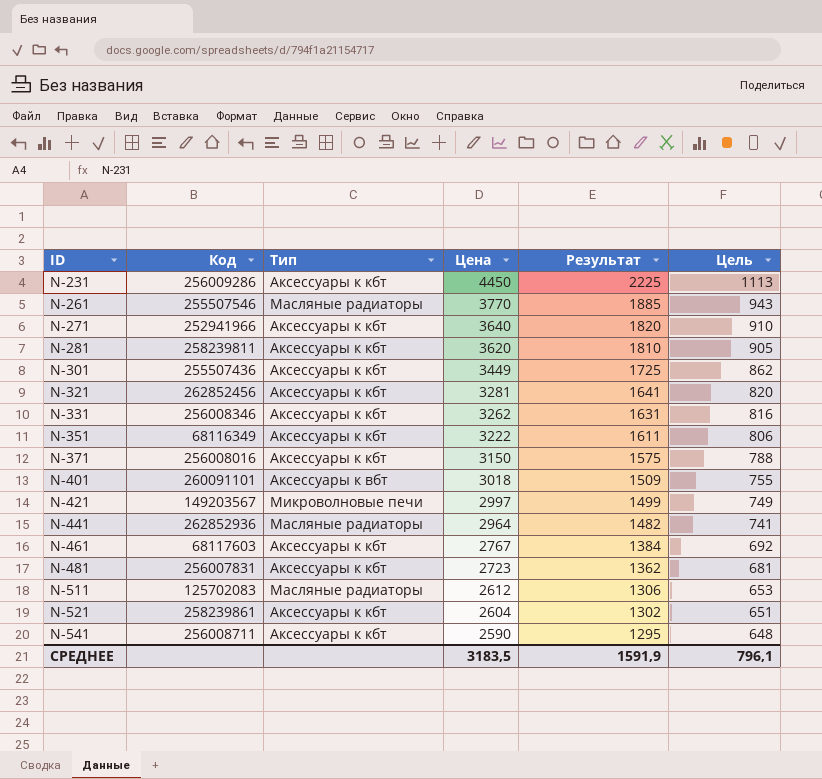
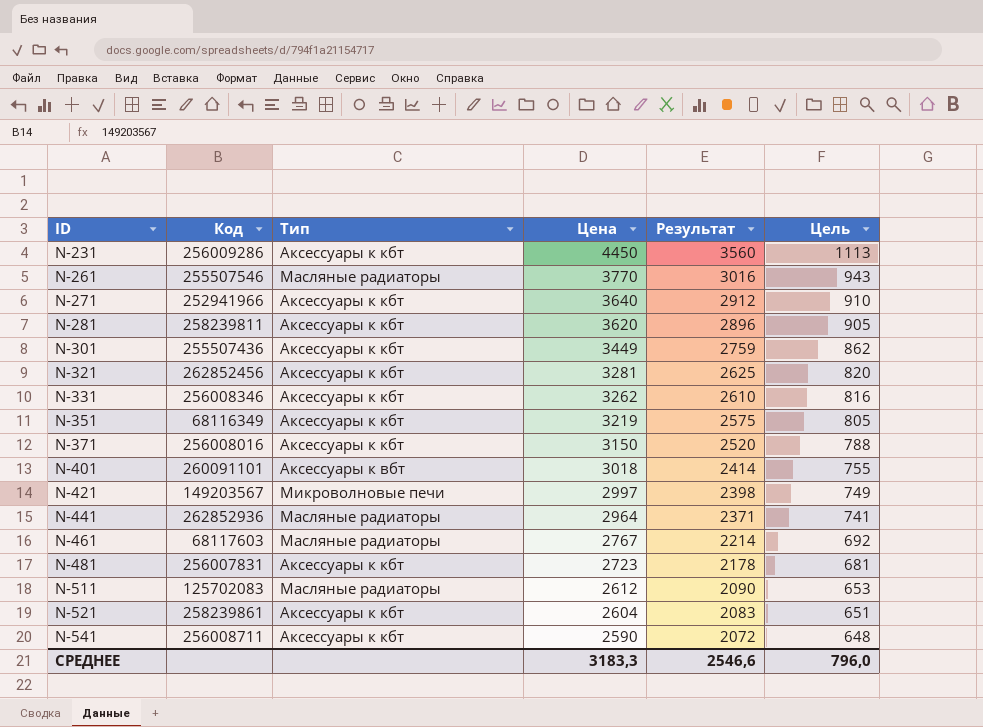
column Результат | formula: [Цена] * 0,5 -> [Цена] * 0,8
N-351 | Цена: 3222 -> 3219
N-351 | Цель: 806 -> 805
N-461 | Тип: Аксессуары к кбт -> Масляные радиаторы
СРЕДНЕЕ | Цена: 3183,5 -> 3183,3
СРЕДНЕЕ | Результат: 1591,9 -> 2546,6
СРЕДНЕЕ | Цель: 796,1 -> 796,0

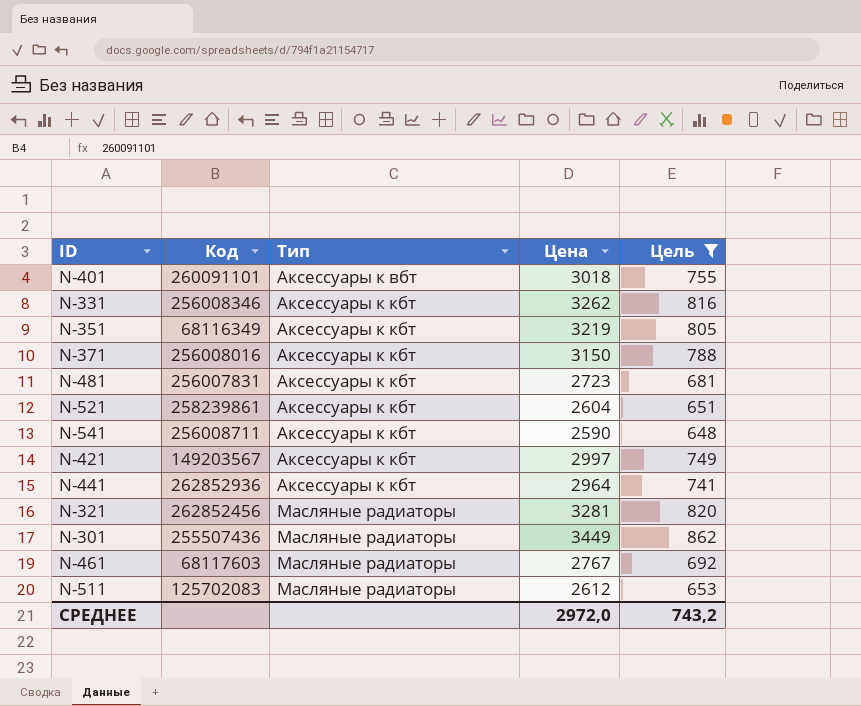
filter: none -> Цель <= 862
row order: ID ascending -> Тип ascending
column Результат | formula: [Цена] * 0,8 -> none
N-421 | Тип: Микроволновые печи -> Аксессуары к кбт
N-441 | Тип: Масляные радиаторы -> Аксессуары к кбт
N-321 | Тип: Аксессуары к кбт -> Масляные радиаторы
N-301 | Тип: Аксессуары к кбт -> Масляные радиаторы
СРЕДНЕЕ | Цена: 3183,3 -> 2972,0
СРЕДНЕЕ | Цель: 796,0 -> 743,2

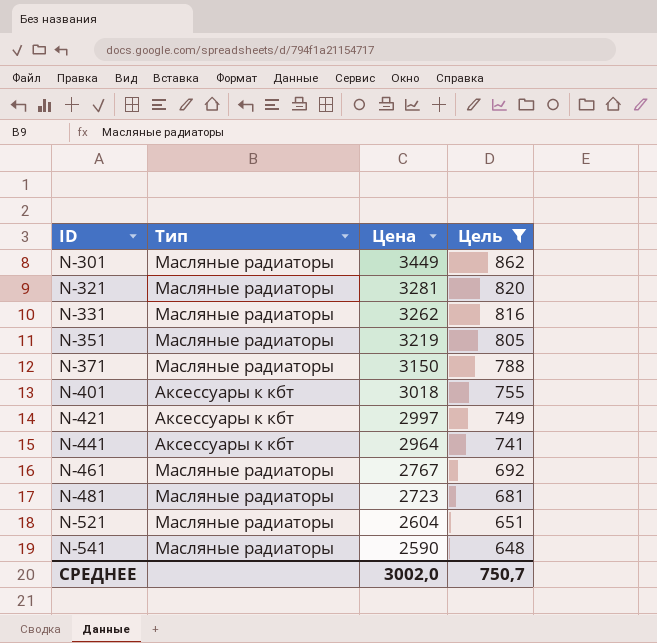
row order: Тип ascending -> ID ascending
column Код | position: 2 -> none
row N-511: 125702083 | Масляные радиаторы | 2612 | 653 -> none
N-331 | Тип: Аксессуары к кбт -> Масляные радиаторы
N-351 | Тип: Аксессуары к кбт -> Масляные радиаторы
N-371 | Тип: Аксессуары к кбт -> Масляные радиаторы
N-401 | Тип: Аксессуары к вбт -> Аксессуары к кбт
N-481 | Тип: Аксессуары к кбт -> Масляные радиаторы
N-521 | Тип: Аксессуары к кбт -> Масляные радиаторы
N-541 | Тип: Аксессуары к кбт -> Масляные радиаторы
СРЕДНЕЕ | Цена: 2972,0 -> 3002,0
СРЕДНЕЕ | Цель: 743,2 -> 750,7

